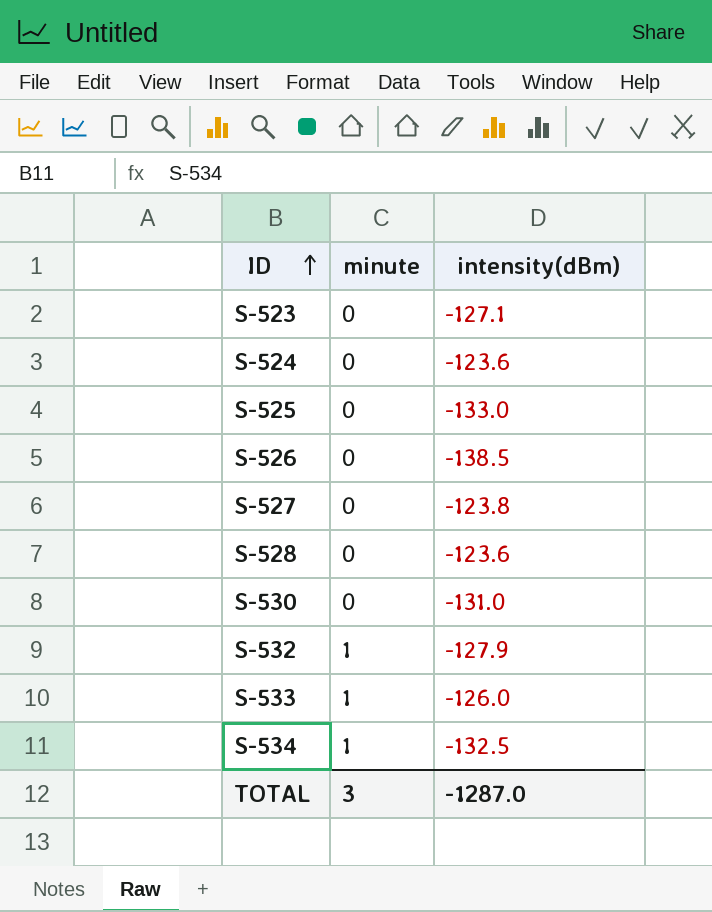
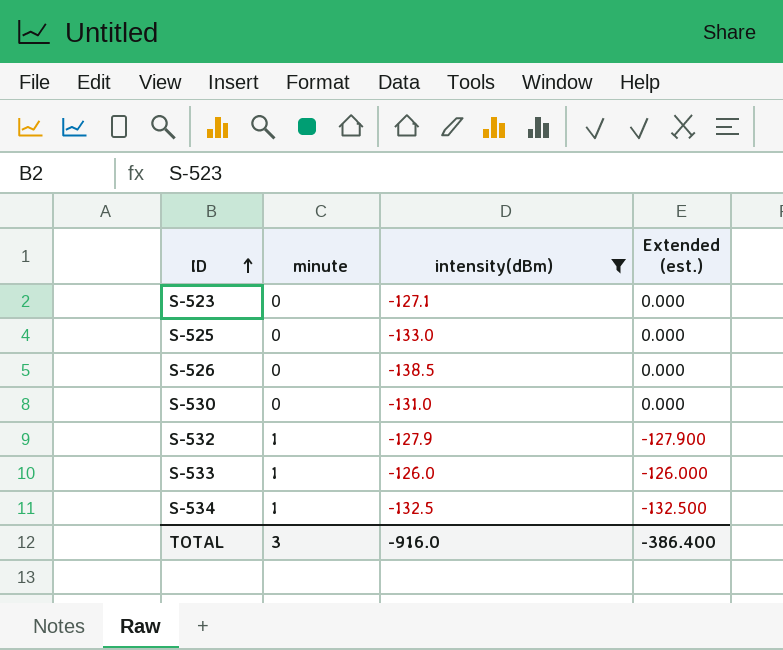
filter: none -> intensity(dBm) <= -126.0
column Extended (est.) | formula: none -> [minute] * [intensity(dBm)]
TOTAL | intensity(dBm): -1287.0 -> -916.0

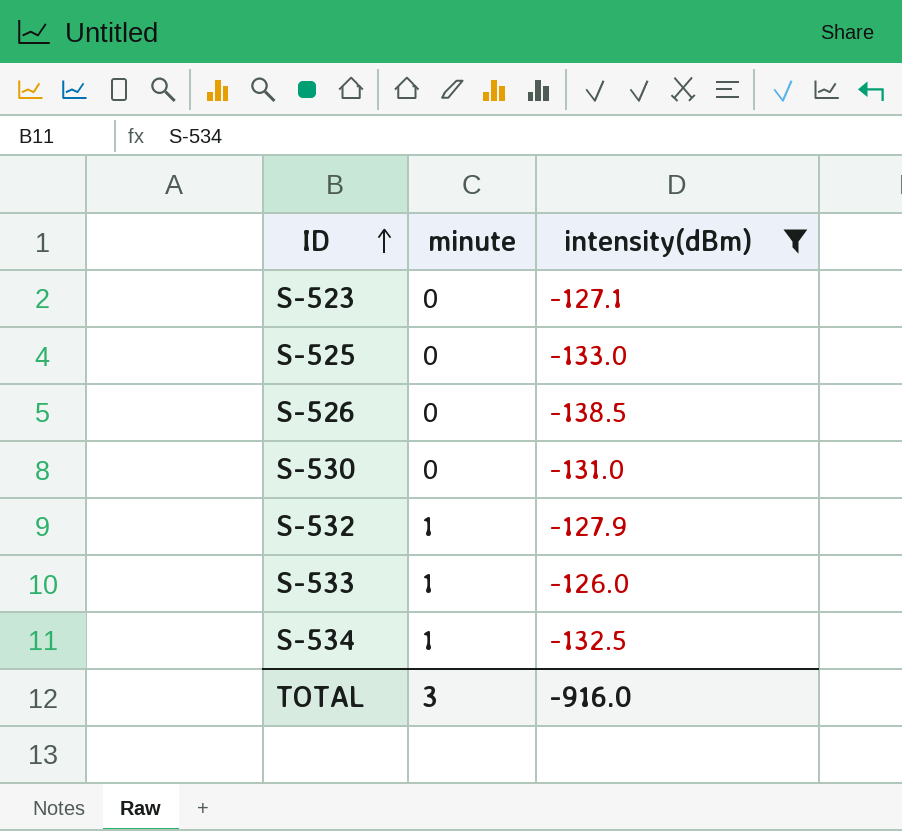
column Extended (est.) | formula: [minute] * [intensity(dBm)] -> none

